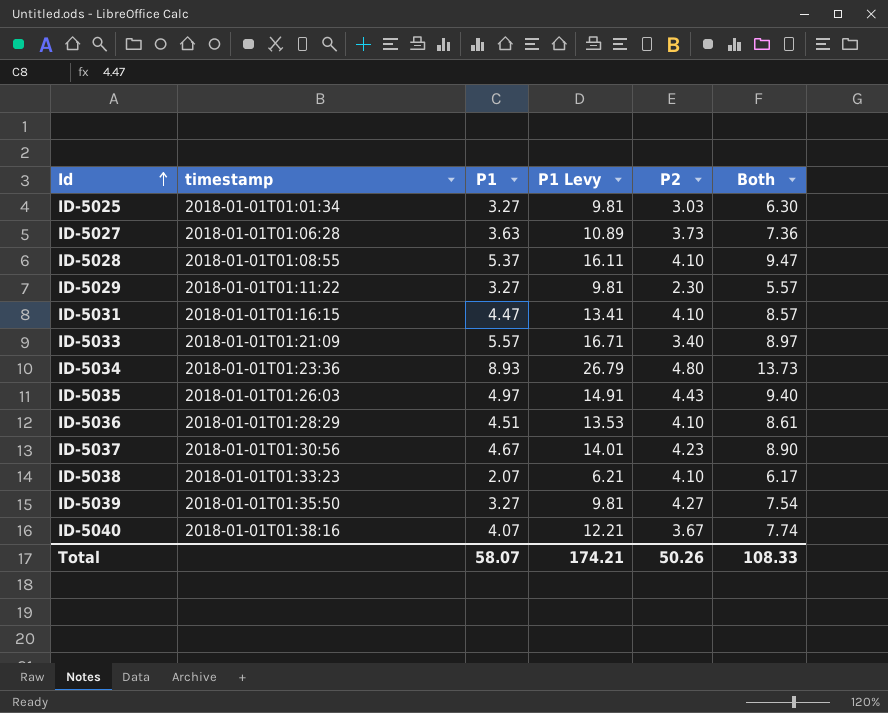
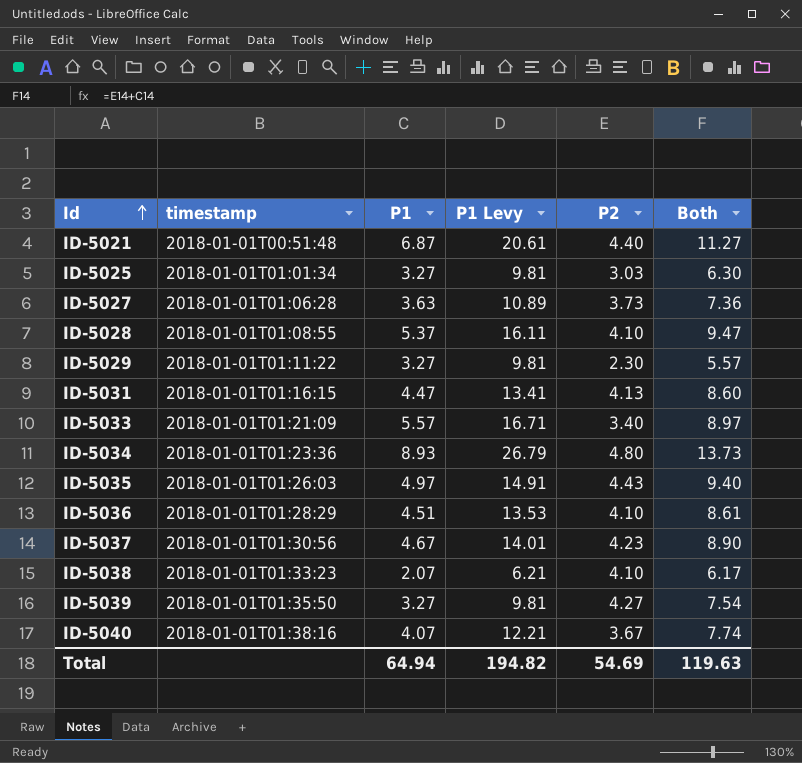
row ID-5021: none -> 2018-01-01T00:51:48 | 6.87 | 20.61 | 4.40 | 11.27
ID-5031 | P2: 4.10 -> 4.13
ID-5031 | Both: 8.57 -> 8.60
Total | P1: 58.07 -> 64.94
Total | P1 Levy: 174.21 -> 194.82
Total | P2: 50.26 -> 54.69
Total | Both: 108.33 -> 119.63

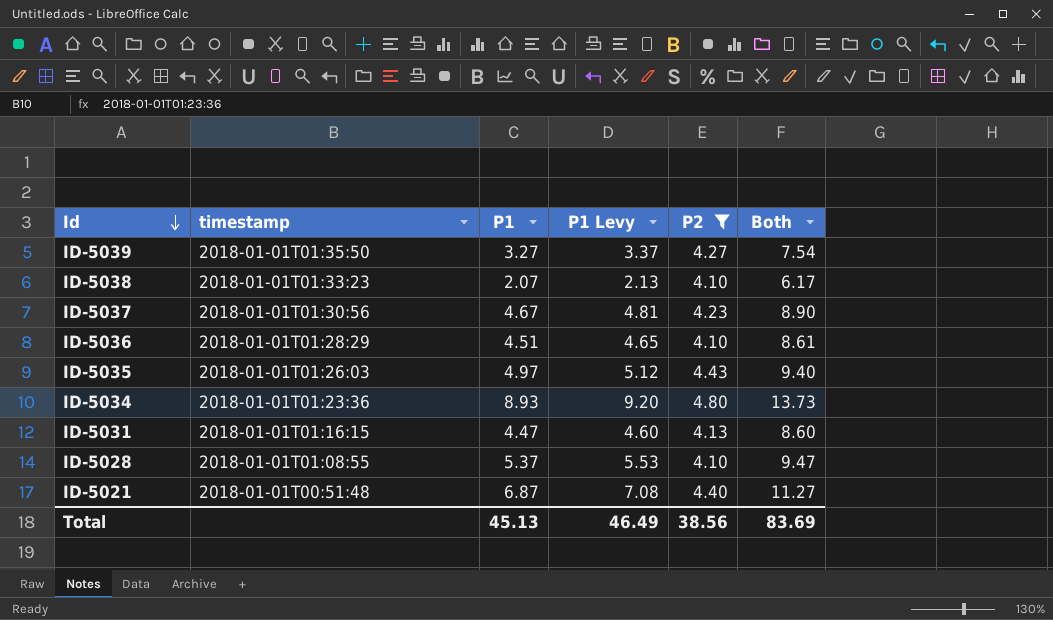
filter: none -> P2 >= 4.10
row order: Id ascending -> Id descending
column P1 Levy | formula: [P1] * 3 -> [P1] * 1.03
Total | P1: 64.94 -> 45.13
Total | P1 Levy: 194.82 -> 46.49
Total | P2: 54.69 -> 38.56
Total | Both: 119.63 -> 83.69

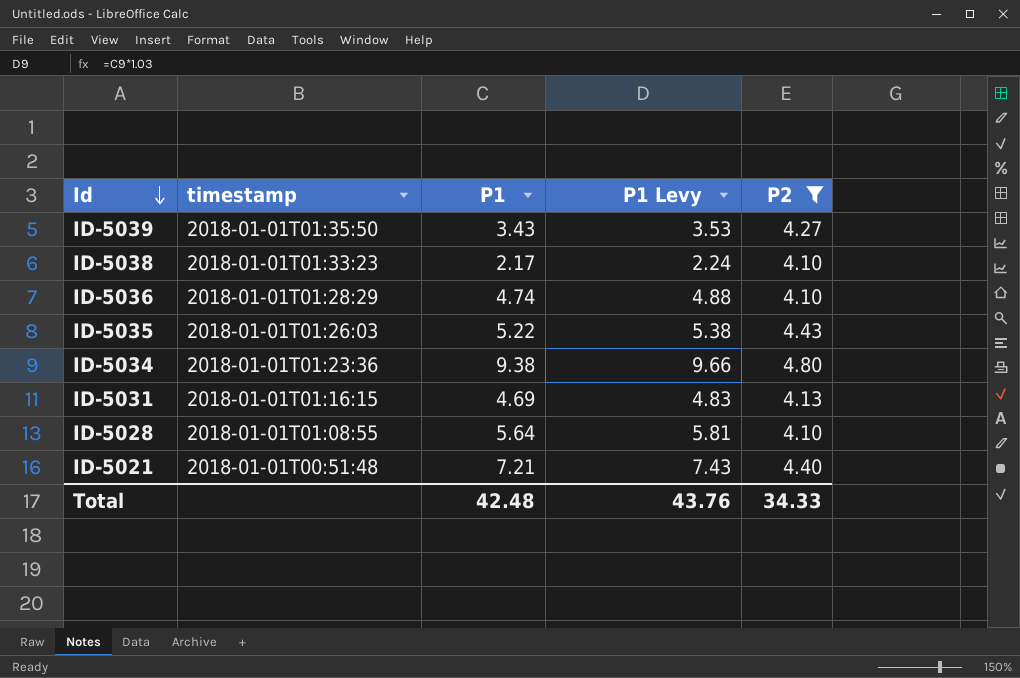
column Both | formula: [P1] + [P2] -> none
row ID-5037: 2018-01-01T01:30:56 | 4.67 | 4.81 | 4.23 | 8.90 -> none
ID-5039 | P1: 3.27 -> 3.43
ID-5039 | P1 Levy: 3.37 -> 3.53
ID-5038 | P1: 2.07 -> 2.17
ID-5038 | P1 Levy: 2.13 -> 2.24
ID-5036 | P1: 4.51 -> 4.74
ID-5036 | P1 Levy: 4.65 -> 4.88
ID-5035 | P1: 4.97 -> 5.22
ID-5035 | P1 Levy: 5.12 -> 5.38
ID-5034 | P1: 8.93 -> 9.38
ID-5034 | P1 Levy: 9.20 -> 9.66
ID-5031 | P1: 4.47 -> 4.69
ID-5031 | P1 Levy: 4.60 -> 4.83
ID-5028 | P1: 5.37 -> 5.64
ID-5028 | P1 Levy: 5.53 -> 5.81
ID-5021 | P1: 6.87 -> 7.21
ID-5021 | P1 Levy: 7.08 -> 7.43
Total | P1: 45.13 -> 42.48
Total | P1 Levy: 46.49 -> 43.76
Total | P2: 38.56 -> 34.33

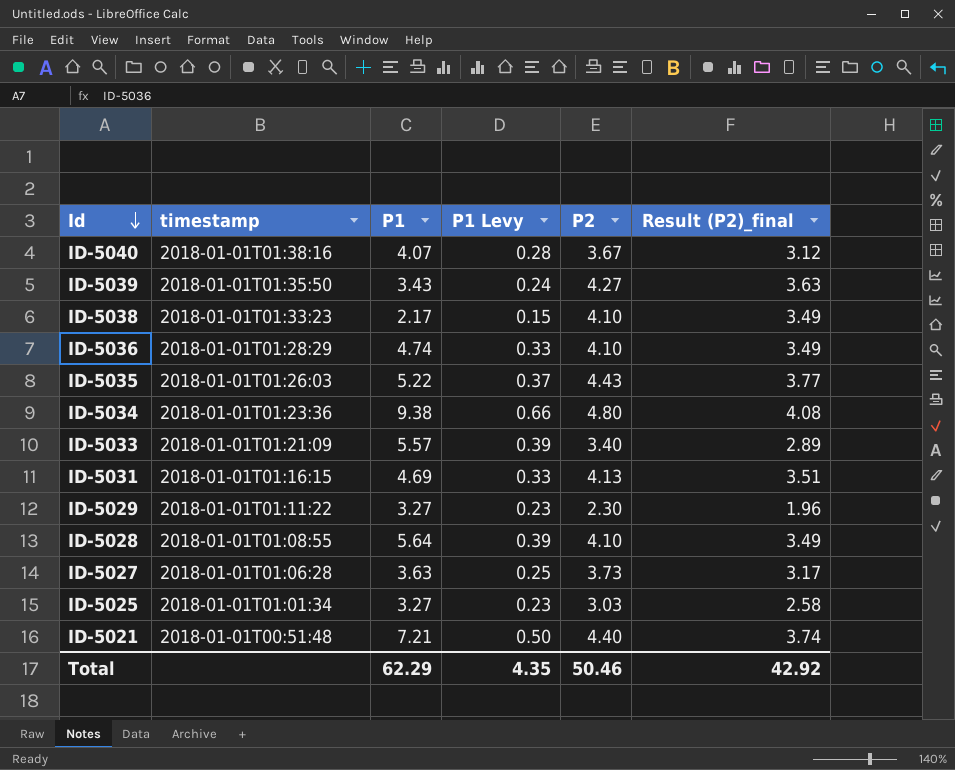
filter: P2 >= 4.10 -> none
column P1 Levy | formula: [P1] * 1.03 -> [P1] * 0.07
column Result (P2)_final | formula: none -> [P2] * 0.85
Total | P1: 42.48 -> 62.29
Total | P1 Levy: 43.76 -> 4.35
Total | P2: 34.33 -> 50.46

